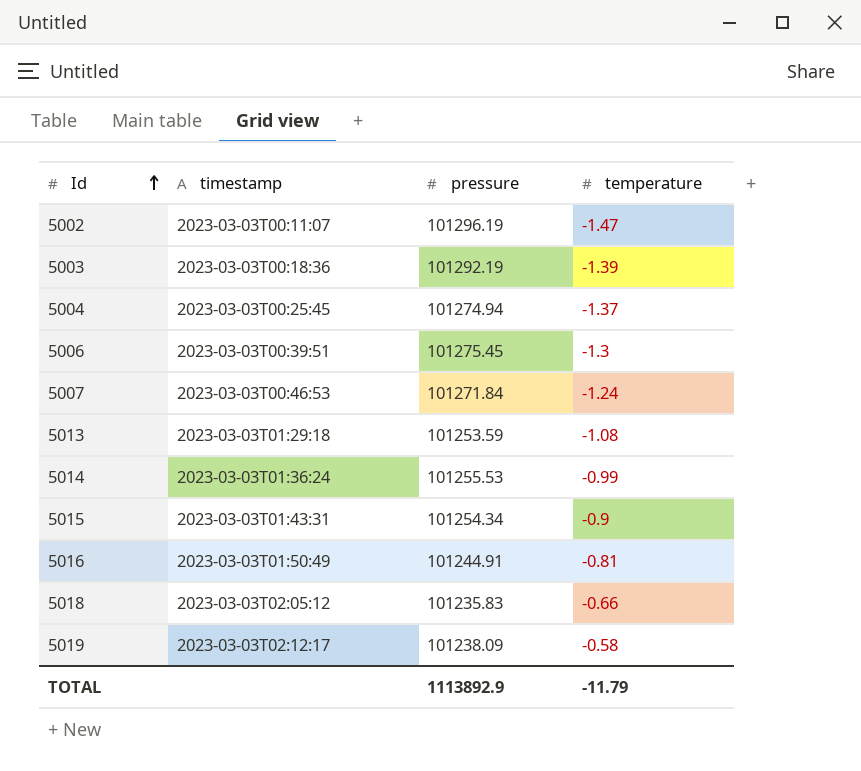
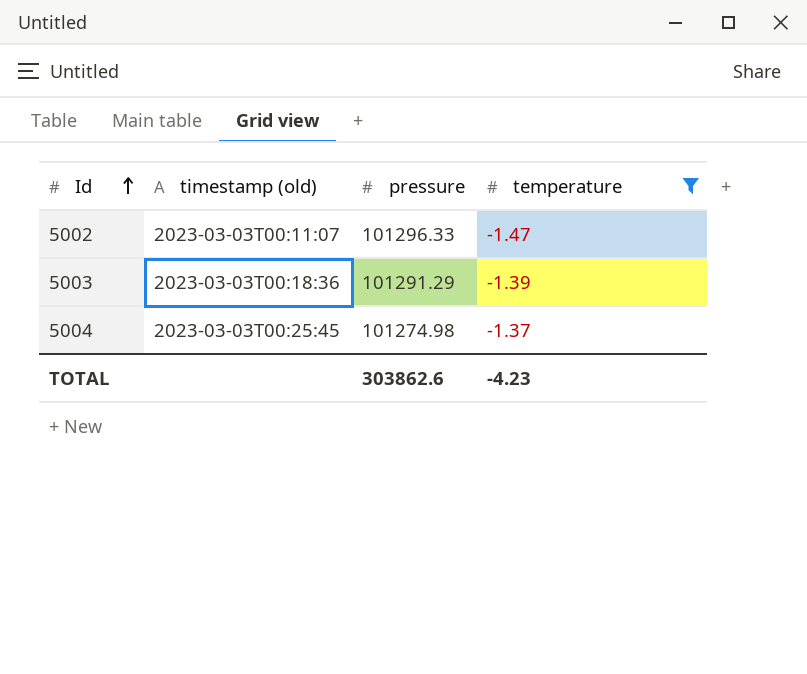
filter: none -> temperature <= -1.37
column name: timestamp -> timestamp (old)
5002 | pressure: 101296.19 -> 101296.33
5003 | pressure: 101292.19 -> 101291.29
5004 | pressure: 101274.94 -> 101274.98
TOTAL | pressure: 1113892.9 -> 303862.6
TOTAL | temperature: -11.79 -> -4.23

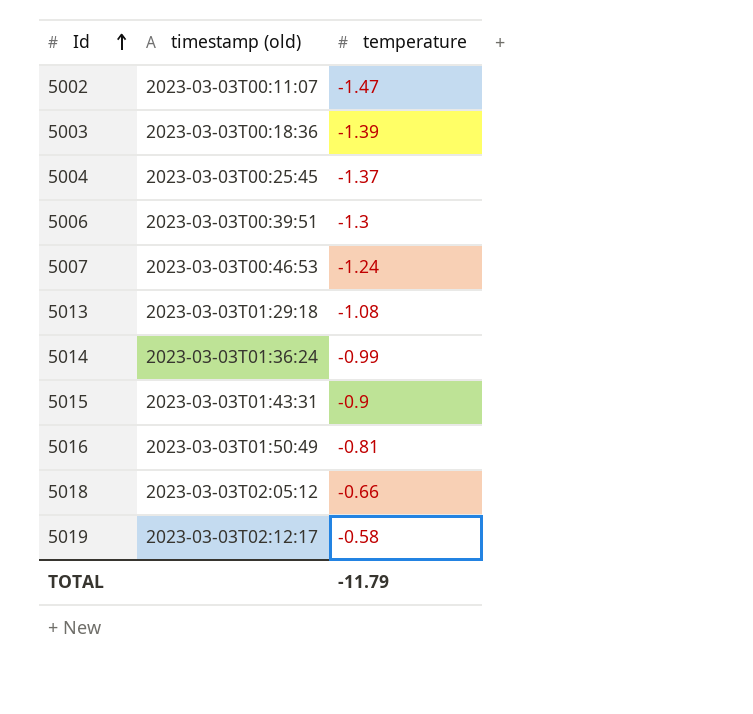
filter: temperature <= -1.37 -> none
column pressure | position: 3 -> none
TOTAL | temperature: -4.23 -> -11.79

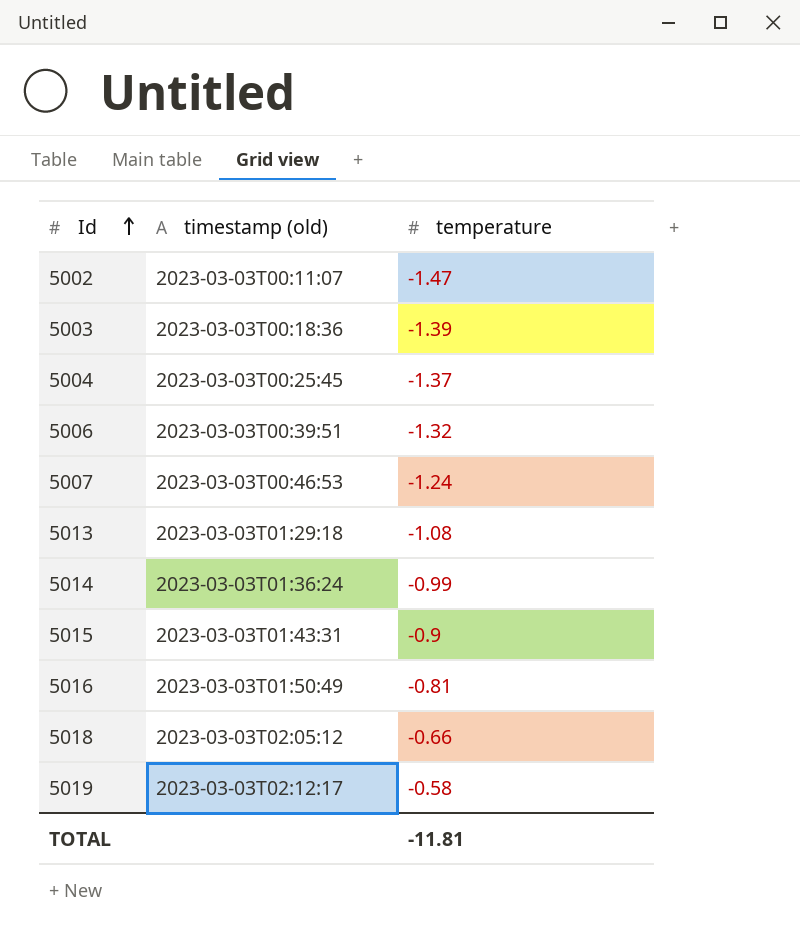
5006 | temperature: -1.3 -> -1.32
TOTAL | temperature: -11.79 -> -11.81

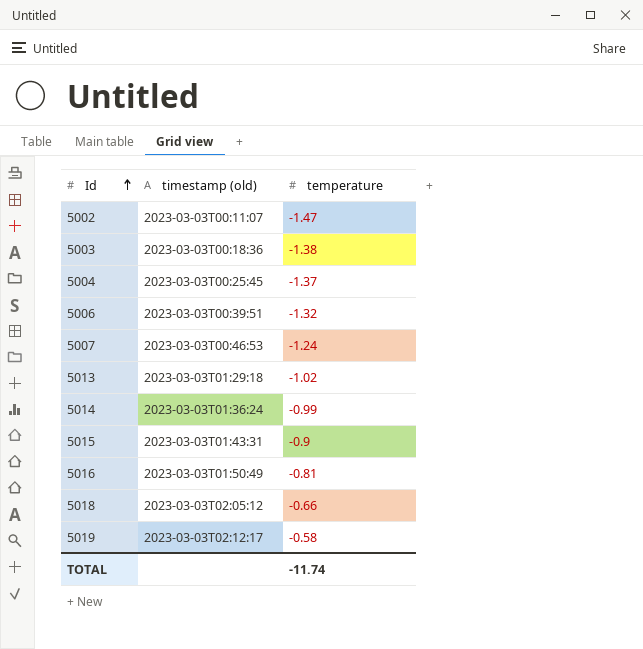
5003 | temperature: -1.39 -> -1.38
5013 | temperature: -1.08 -> -1.02
TOTAL | temperature: -11.81 -> -11.74

